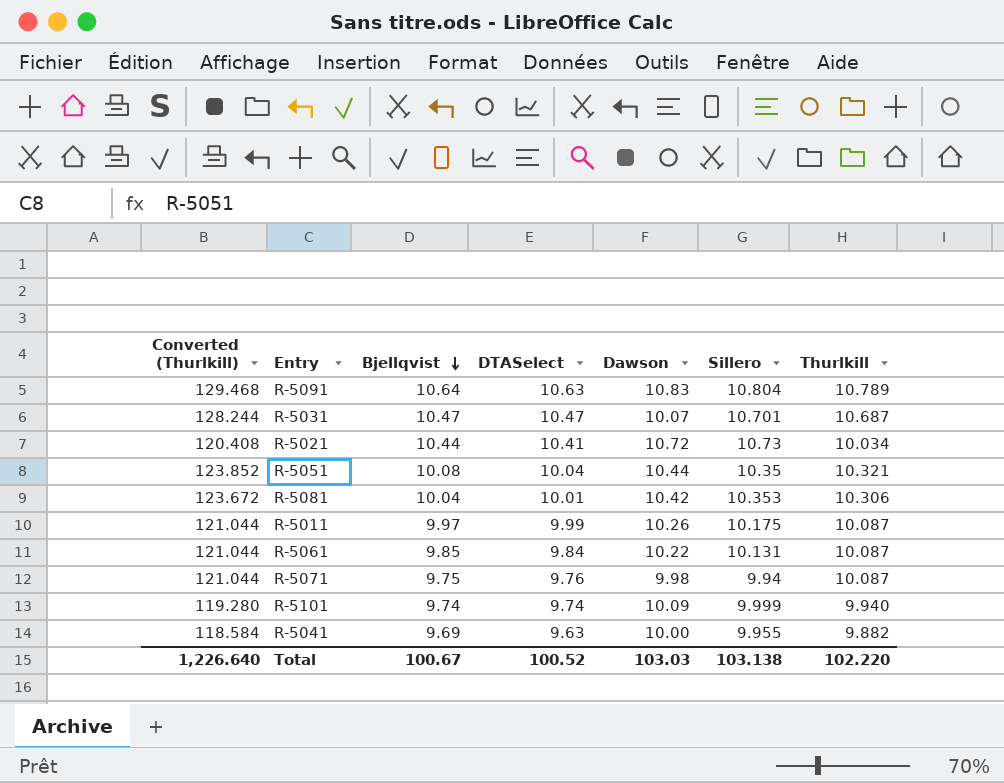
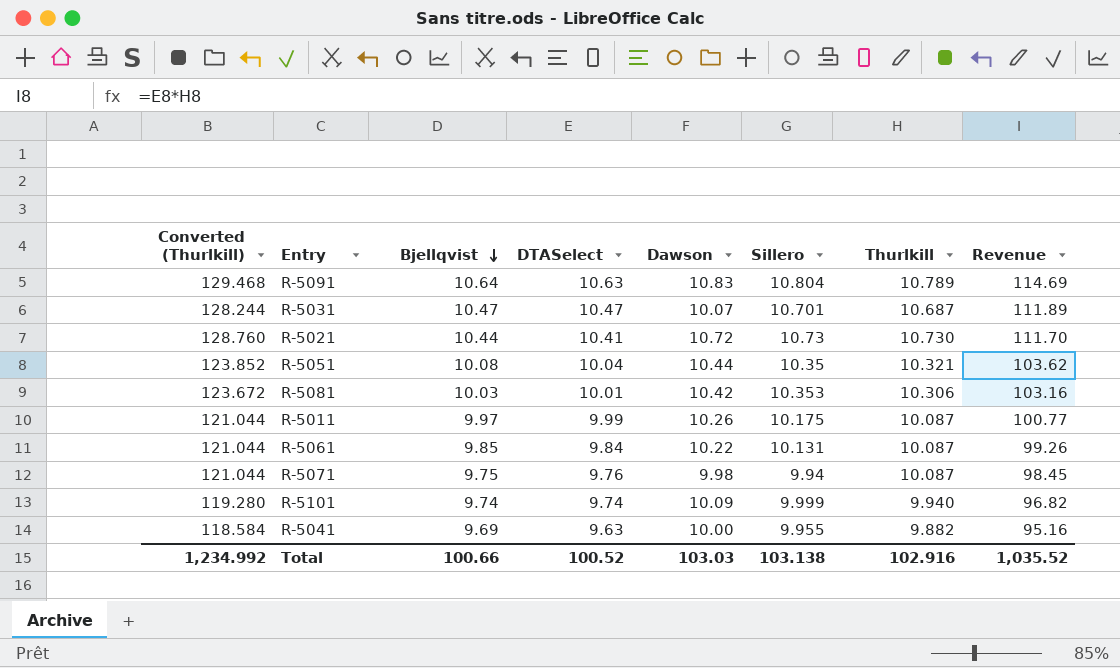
column Revenue | formula: none -> [DTASelect] * [Thurlkill]
R-5021 | Converted (Thurlkill): 120.408 -> 128.760
R-5021 | Thurlkill: 10.034 -> 10.730
R-5081 | Bjellqvist: 10.04 -> 10.03
Total | Converted (Thurlkill): 1,226.640 -> 1,234.992
Total | Bjellqvist: 100.67 -> 100.66
Total | Thurlkill: 102.220 -> 102.916

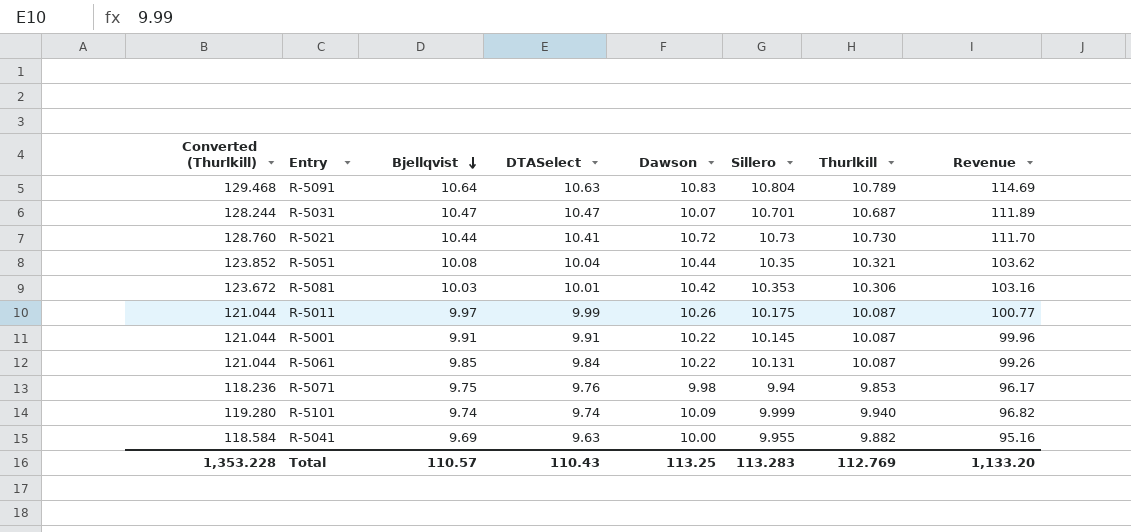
row R-5001: none -> 121.044 | 9.91 | 9.91 | 10.22 | 10.145 | 10.087 | 99.96
R-5071 | Converted (Thurlkill): 121.044 -> 118.236
R-5071 | Thurlkill: 10.087 -> 9.853
R-5071 | Revenue: 98.45 -> 96.17
Total | Converted (Thurlkill): 1,234.992 -> 1,353.228
Total | Bjellqvist: 100.66 -> 110.57
Total | DTASelect: 100.52 -> 110.43
Total | Dawson: 103.03 -> 113.25
Total | Sillero: 103.138 -> 113.283
Total | Thurlkill: 102.916 -> 112.769
Total | Revenue: 1,035.52 -> 1,133.20

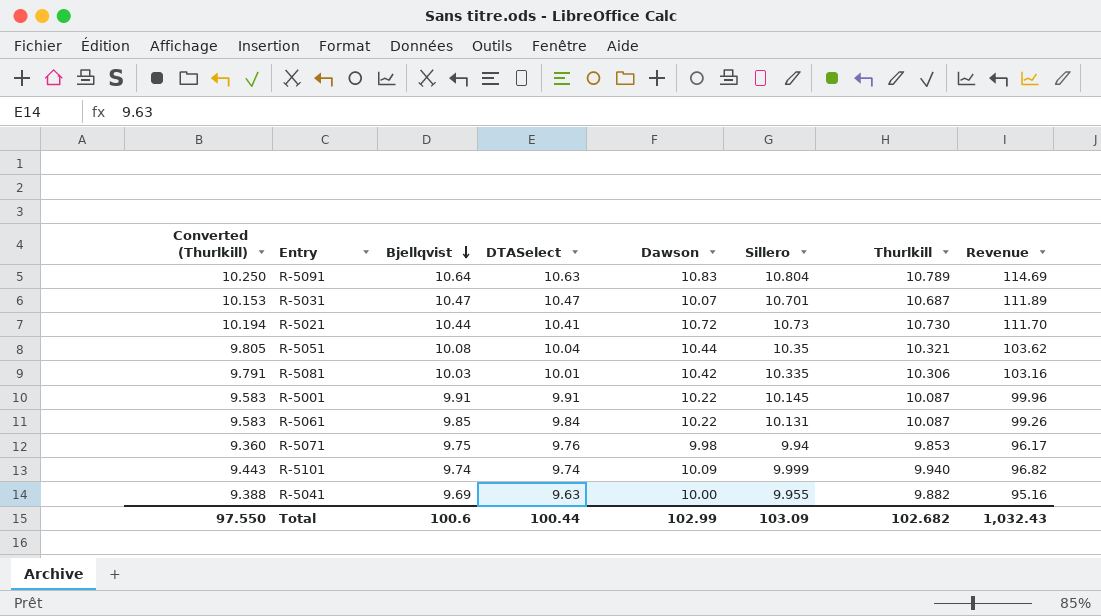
column Converted (Thurlkill) | formula: [Thurlkill] * 12 -> [Thurlkill] * 0.95
row R-5011: 121.044 | 9.97 | 9.99 | 10.26 | 10.175 | 10.087 | 100.77 -> none
R-5081 | Sillero: 10.353 -> 10.335
Total | Converted (Thurlkill): 1,353.228 -> 97.550
Total | Bjellqvist: 110.57 -> 100.6
Total | DTASelect: 110.43 -> 100.44
Total | Dawson: 113.25 -> 102.99
Total | Sillero: 113.283 -> 103.09
Total | Thurlkill: 112.769 -> 102.682
Total | Revenue: 1,133.20 -> 1,032.43

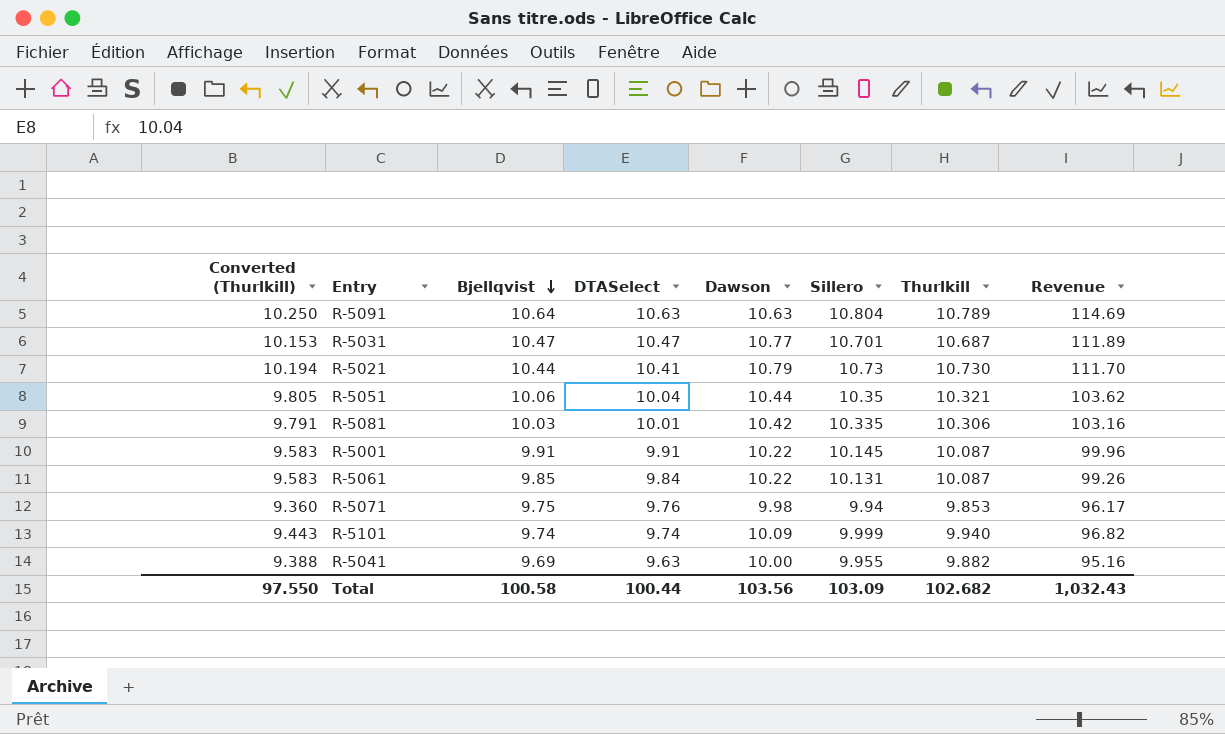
R-5091 | Dawson: 10.83 -> 10.63
R-5031 | Dawson: 10.07 -> 10.77
R-5021 | Dawson: 10.72 -> 10.79
R-5051 | Bjellqvist: 10.08 -> 10.06
Total | Bjellqvist: 100.6 -> 100.58
Total | Dawson: 102.99 -> 103.56

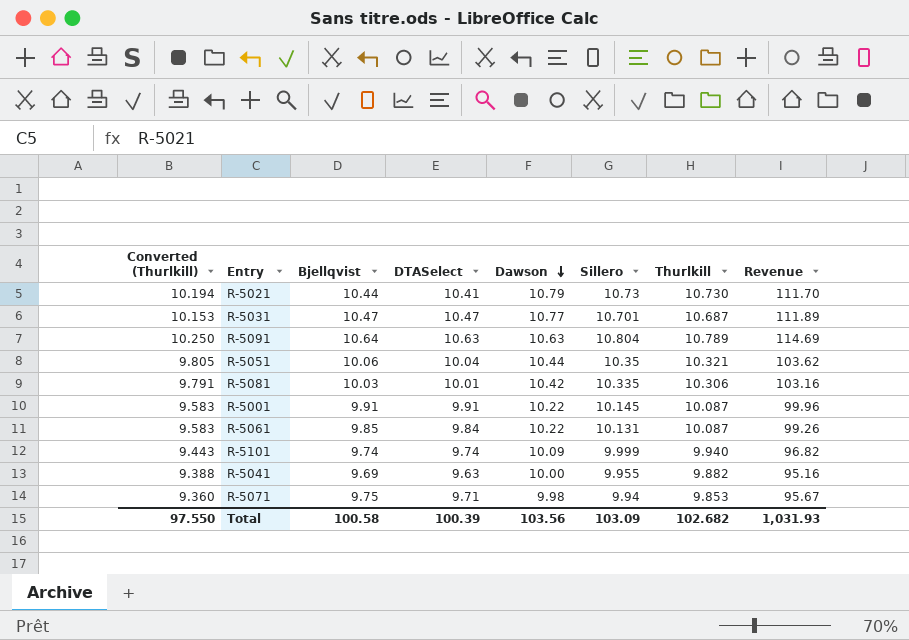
row order: Bjellqvist descending -> Dawson descending
R-5071 | DTASelect: 9.76 -> 9.71
R-5071 | Revenue: 96.17 -> 95.67
Total | DTASelect: 100.44 -> 100.39
Total | Revenue: 1,032.43 -> 1,031.93

